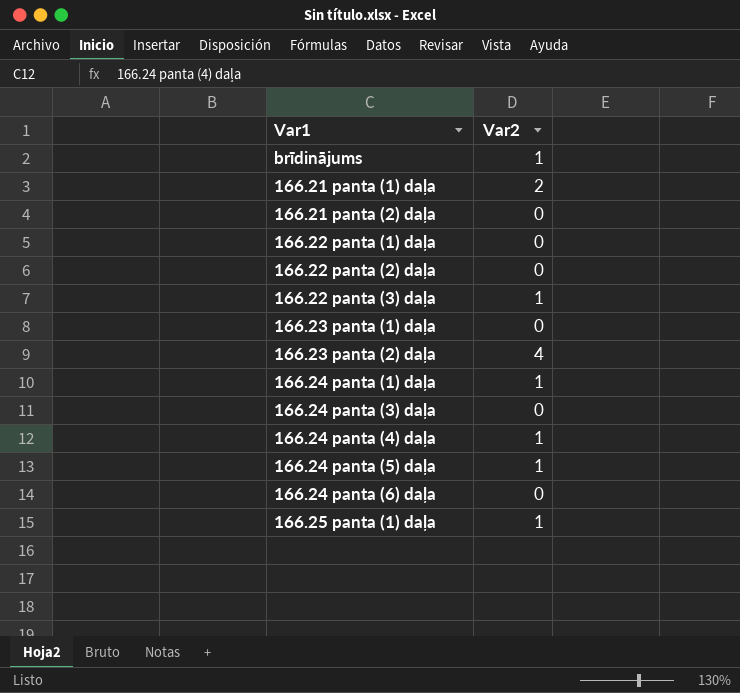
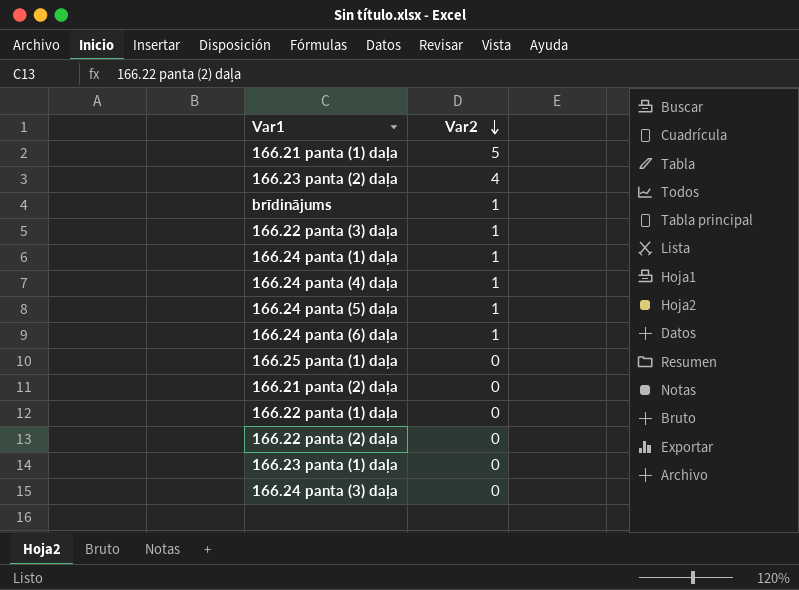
row order: none -> Var2 descending
166.21 panta (1) daļa | Var2: 2 -> 5
166.24 panta (6) daļa | Var2: 0 -> 1
166.25 panta (1) daļa | Var2: 1 -> 0

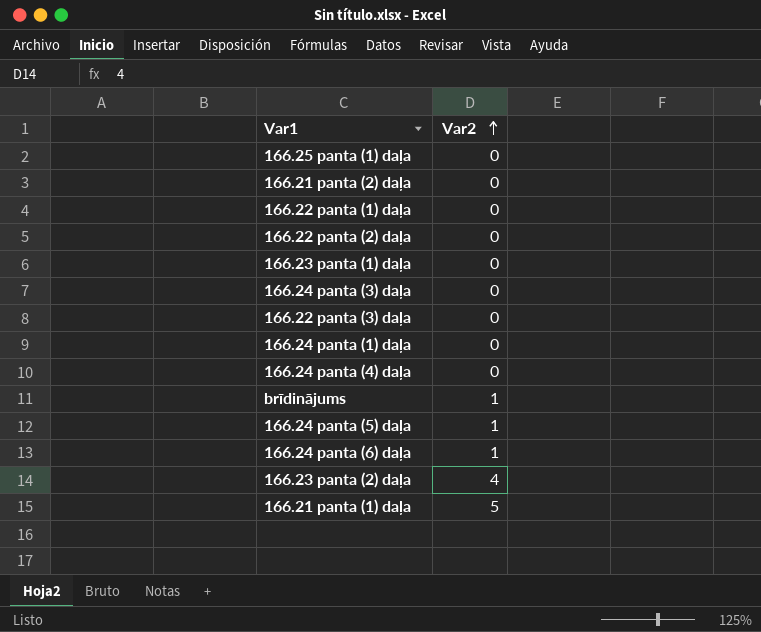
row order: Var2 descending -> Var2 ascending
166.22 panta (3) daļa | Var2: 1 -> 0
166.24 panta (1) daļa | Var2: 1 -> 0
166.24 panta (4) daļa | Var2: 1 -> 0

